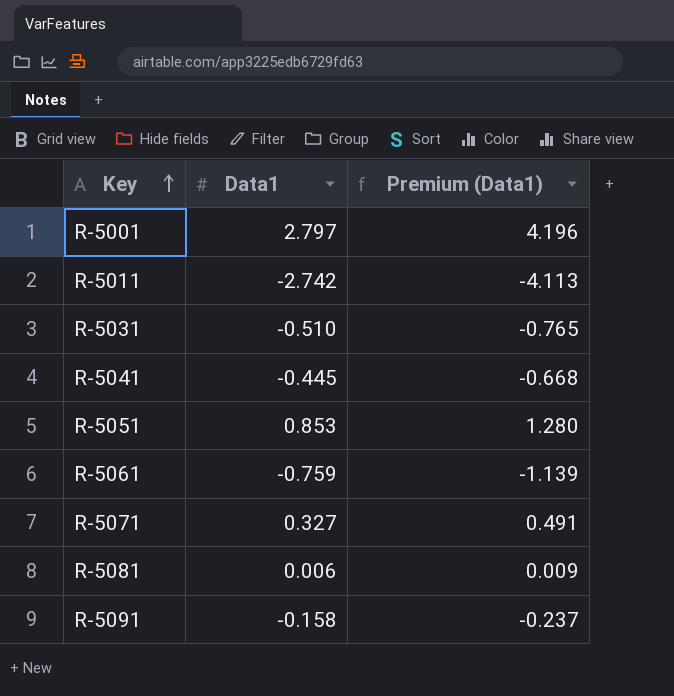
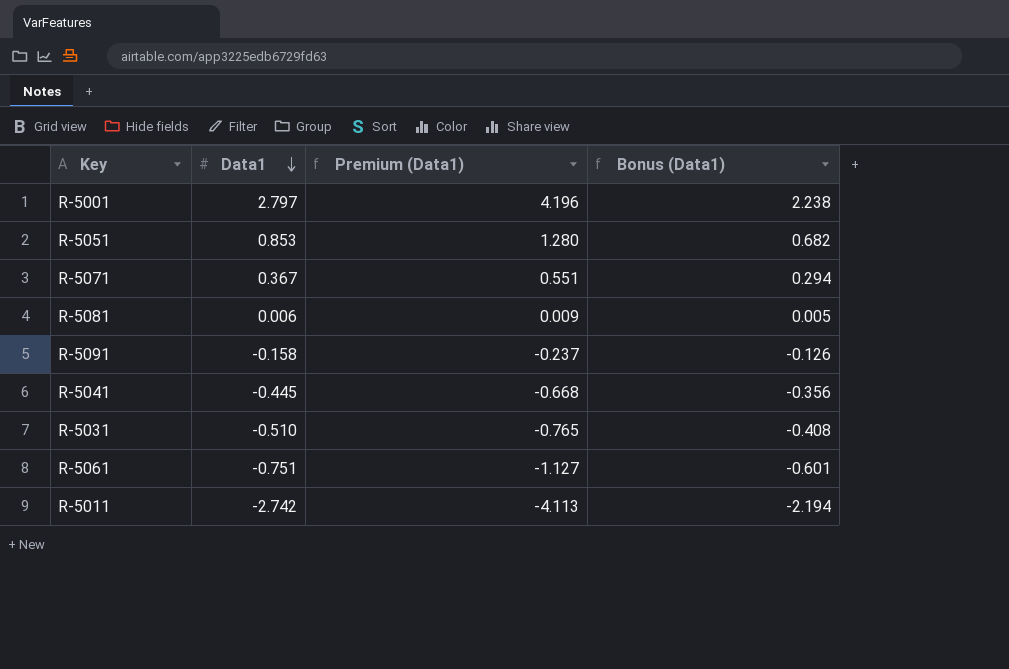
row order: Key ascending -> Data1 descending
column Bonus (Data1) | formula: none -> [Data1] * 0.8
R-5071 | Data1: 0.327 -> 0.367
R-5071 | Premium (Data1): 0.491 -> 0.551
R-5061 | Data1: -0.759 -> -0.751
R-5061 | Premium (Data1): -1.139 -> -1.127

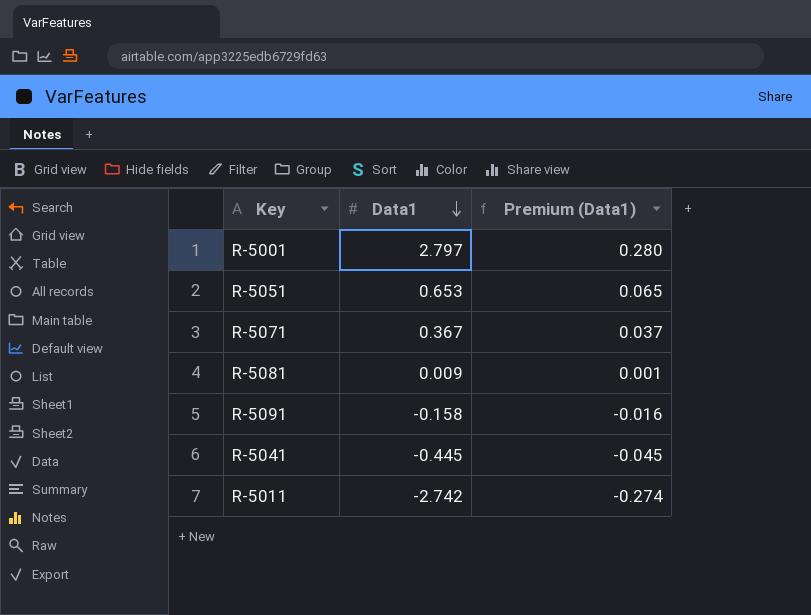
column Bonus (Data1) | formula: [Data1] * 0.8 -> none
column Premium (Data1) | formula: [Data1] * 1.5 -> [Data1] * 0.1
row R-5031: -0.510 | -0.765 | -0.408 -> none
row R-5061: -0.751 | -1.127 | -0.601 -> none
R-5051 | Data1: 0.853 -> 0.653
R-5081 | Data1: 0.006 -> 0.009

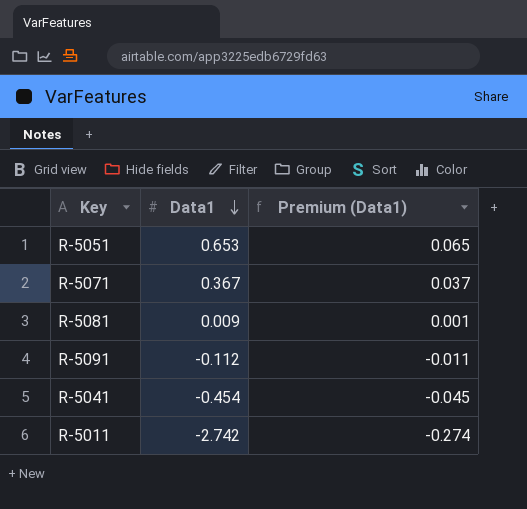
row R-5001: 2.797 | 0.280 -> none
R-5091 | Data1: -0.158 -> -0.112
R-5091 | Premium (Data1): -0.016 -> -0.011
R-5041 | Data1: -0.445 -> -0.454

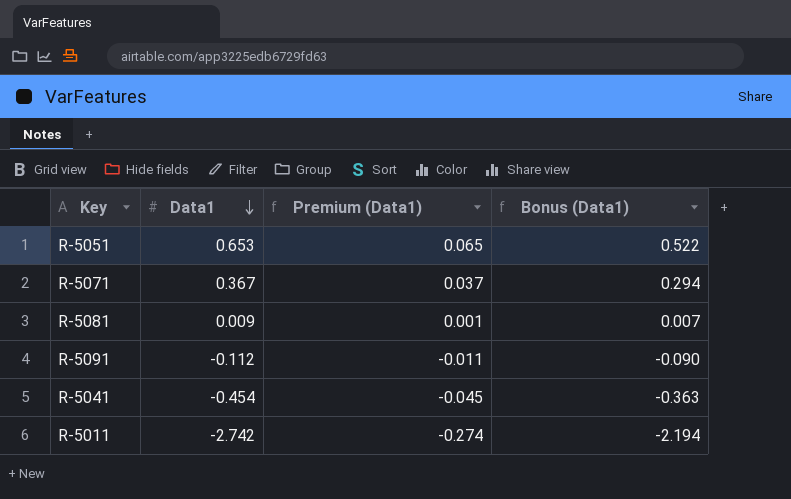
column Bonus (Data1) | formula: none -> [Data1] * 0.8

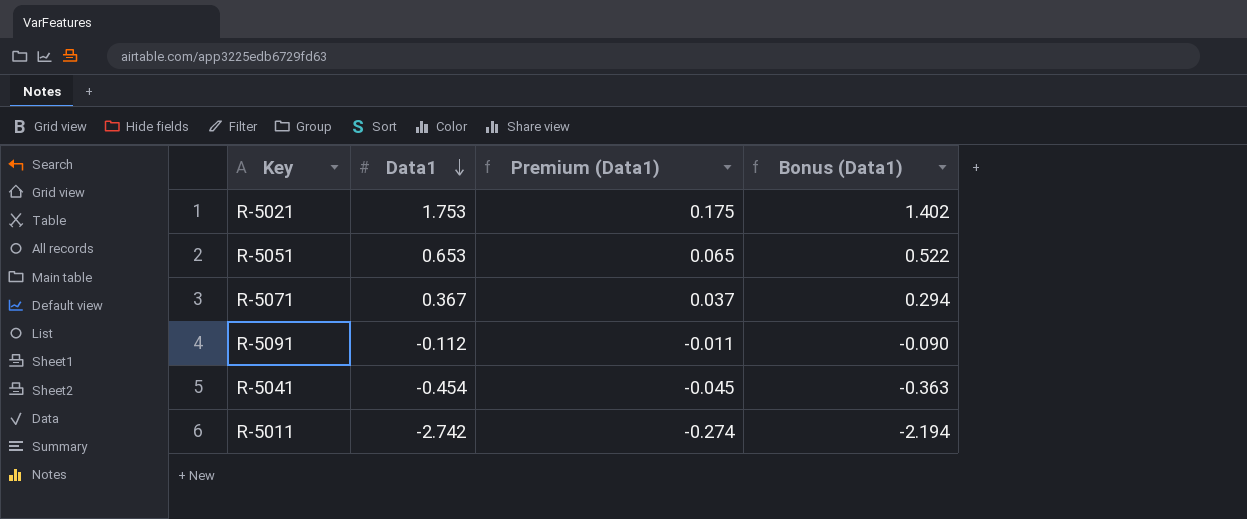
row R-5081: 0.009 | 0.001 | 0.007 -> none
row R-5021: none -> 1.753 | 0.175 | 1.402

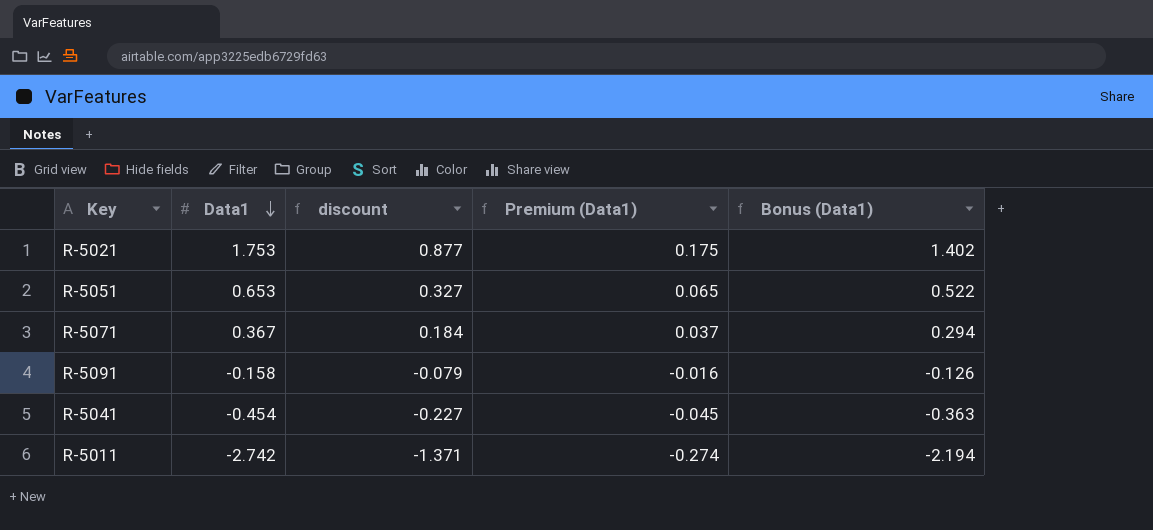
column discount | formula: none -> [Data1] * 0.5
R-5091 | Data1: -0.112 -> -0.158
R-5091 | Premium (Data1): -0.011 -> -0.016
R-5091 | Bonus (Data1): -0.090 -> -0.126

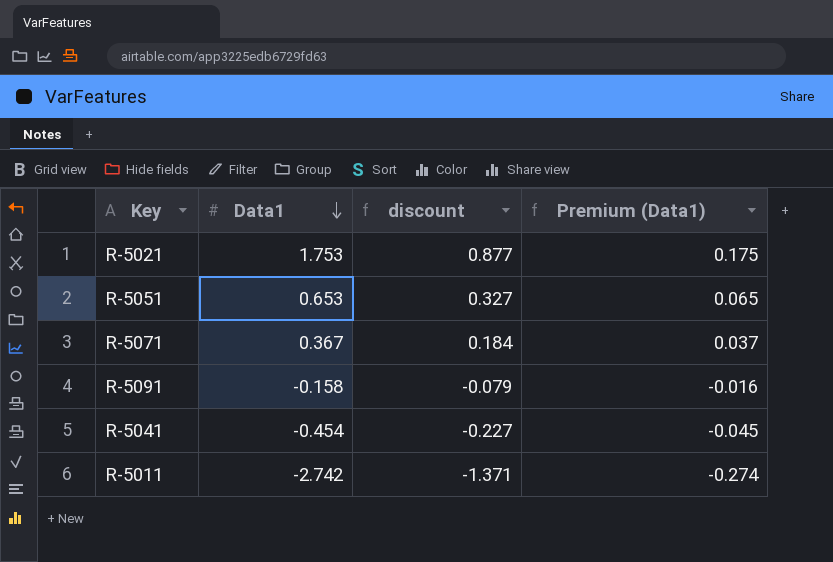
column Bonus (Data1) | formula: [Data1] * 0.8 -> none

